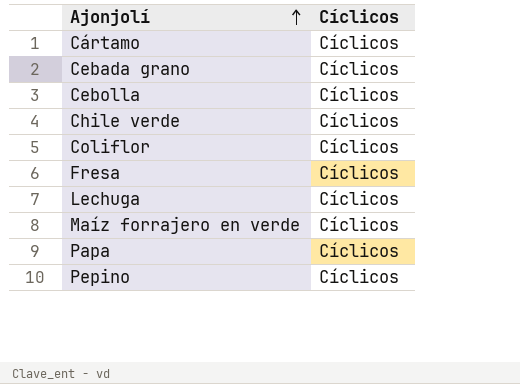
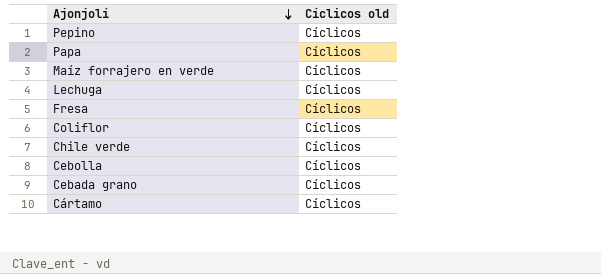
row order: Ajonjolí ascending -> Ajonjolí descending
column name: Cíclicos -> Cíclicos old

